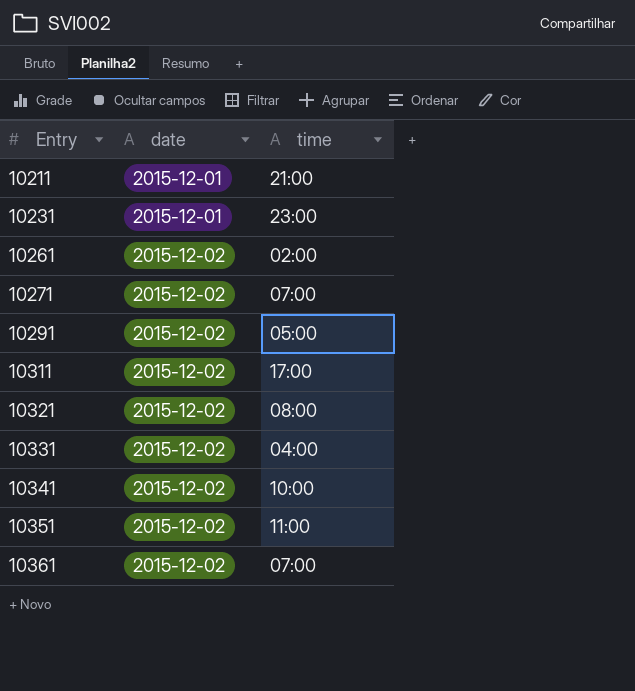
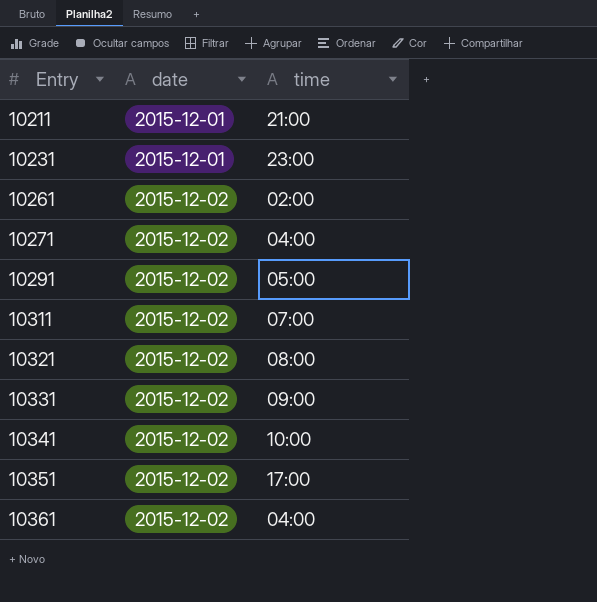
10271 | time: 07:00 -> 04:00
10311 | time: 17:00 -> 07:00
10331 | time: 04:00 -> 09:00
10351 | time: 11:00 -> 17:00
10361 | time: 07:00 -> 04:00

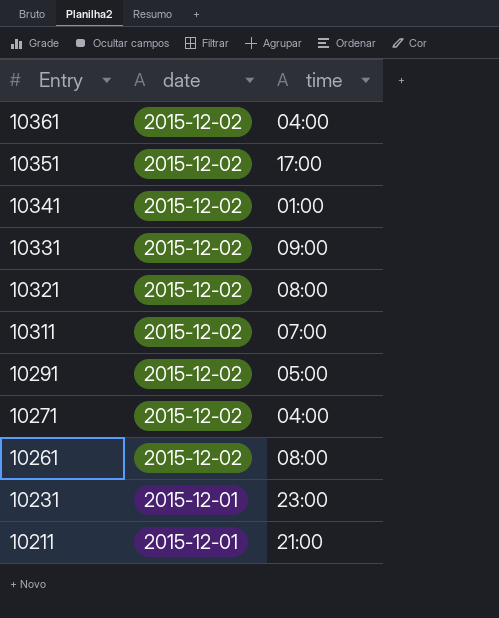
row order: Entry ascending -> Entry descending
10341 | time: 10:00 -> 01:00
10261 | time: 02:00 -> 08:00

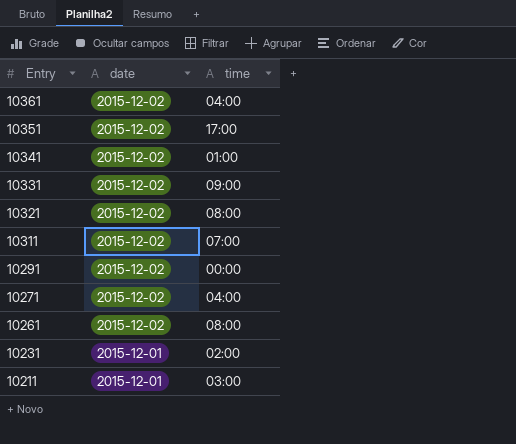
10291 | time: 05:00 -> 00:00
10231 | time: 23:00 -> 02:00
10211 | time: 21:00 -> 03:00

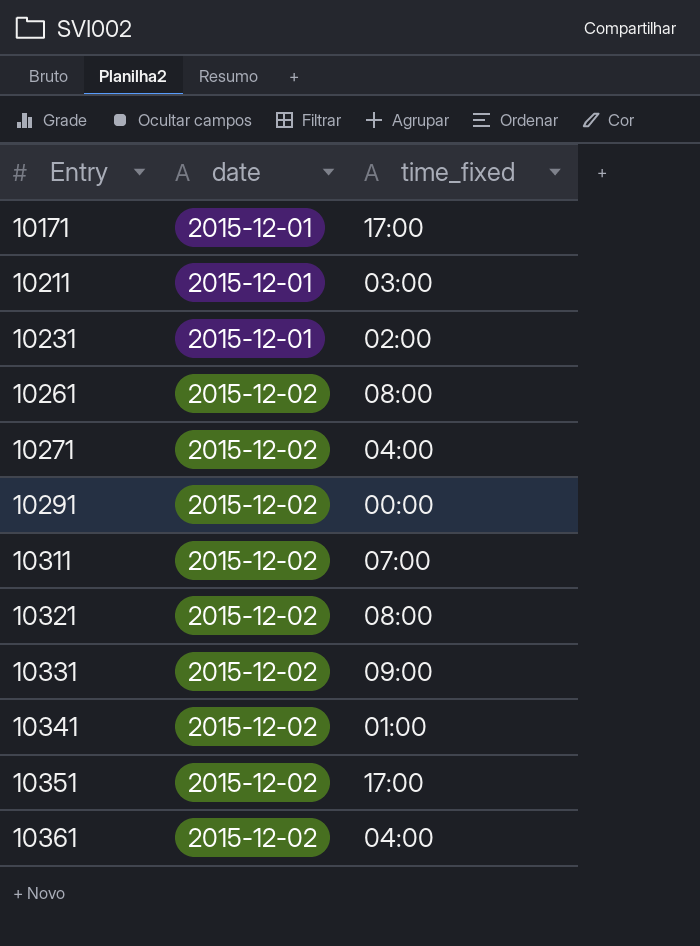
row order: Entry descending -> Entry ascending
column name: time -> time_fixed
row 10171: none -> 2015-12-01 | 17:00

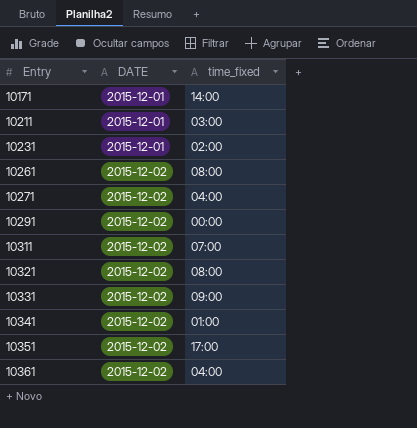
column name: date -> DATE
10171 | time_fixed: 17:00 -> 14:00

